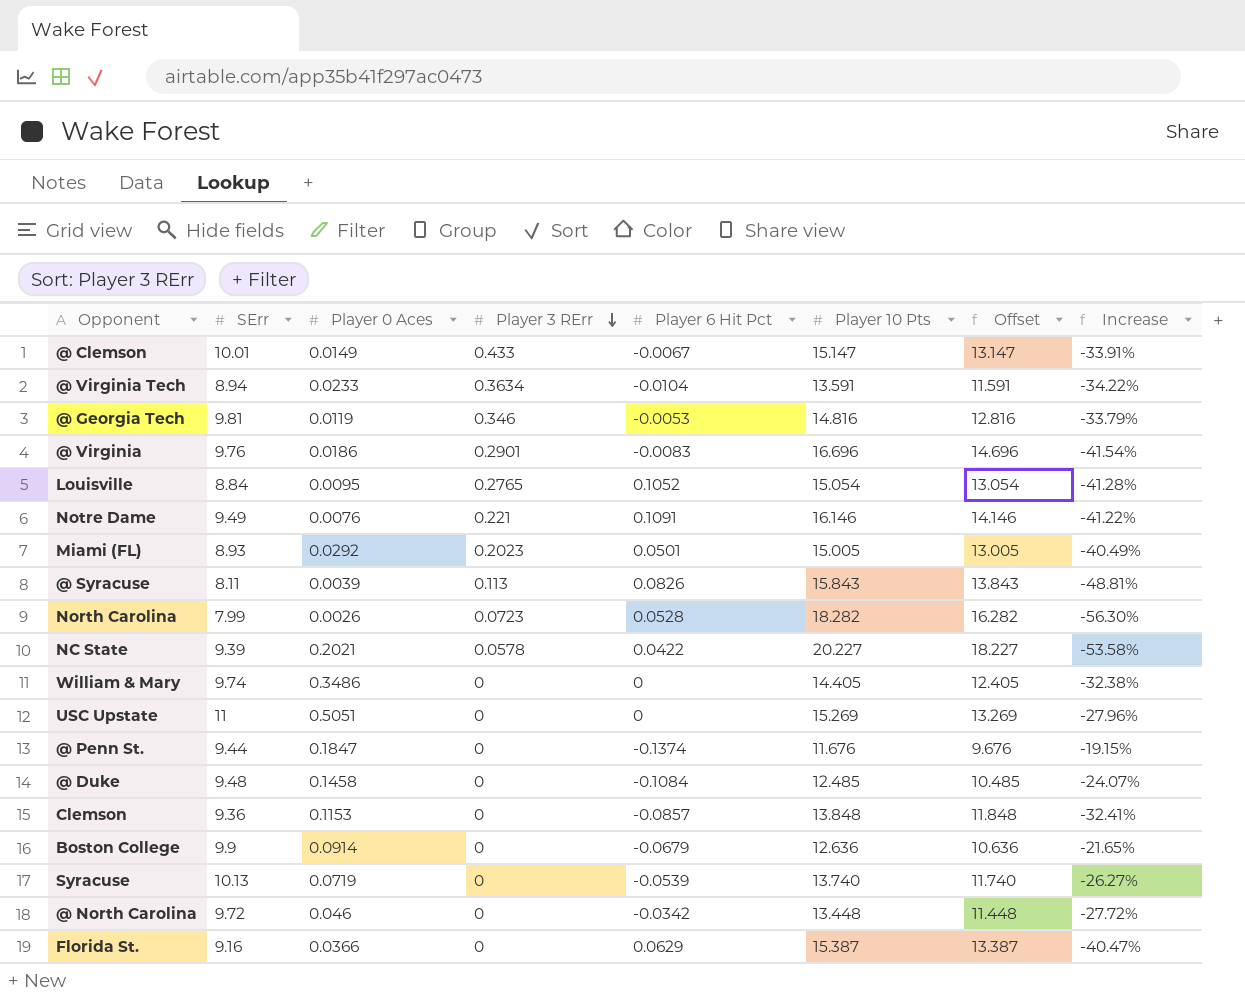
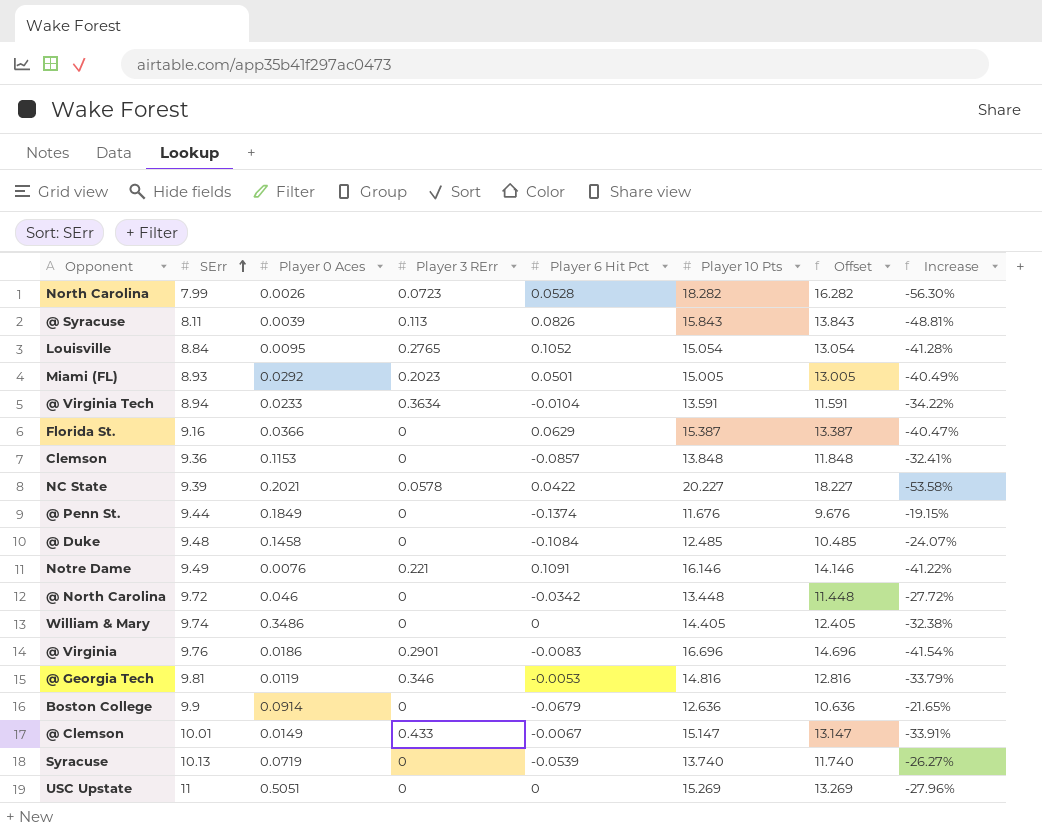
row order: Player 3 RErr descending -> SErr ascending
@ Penn St. | Player 0 Aces: 0.1847 -> 0.1849

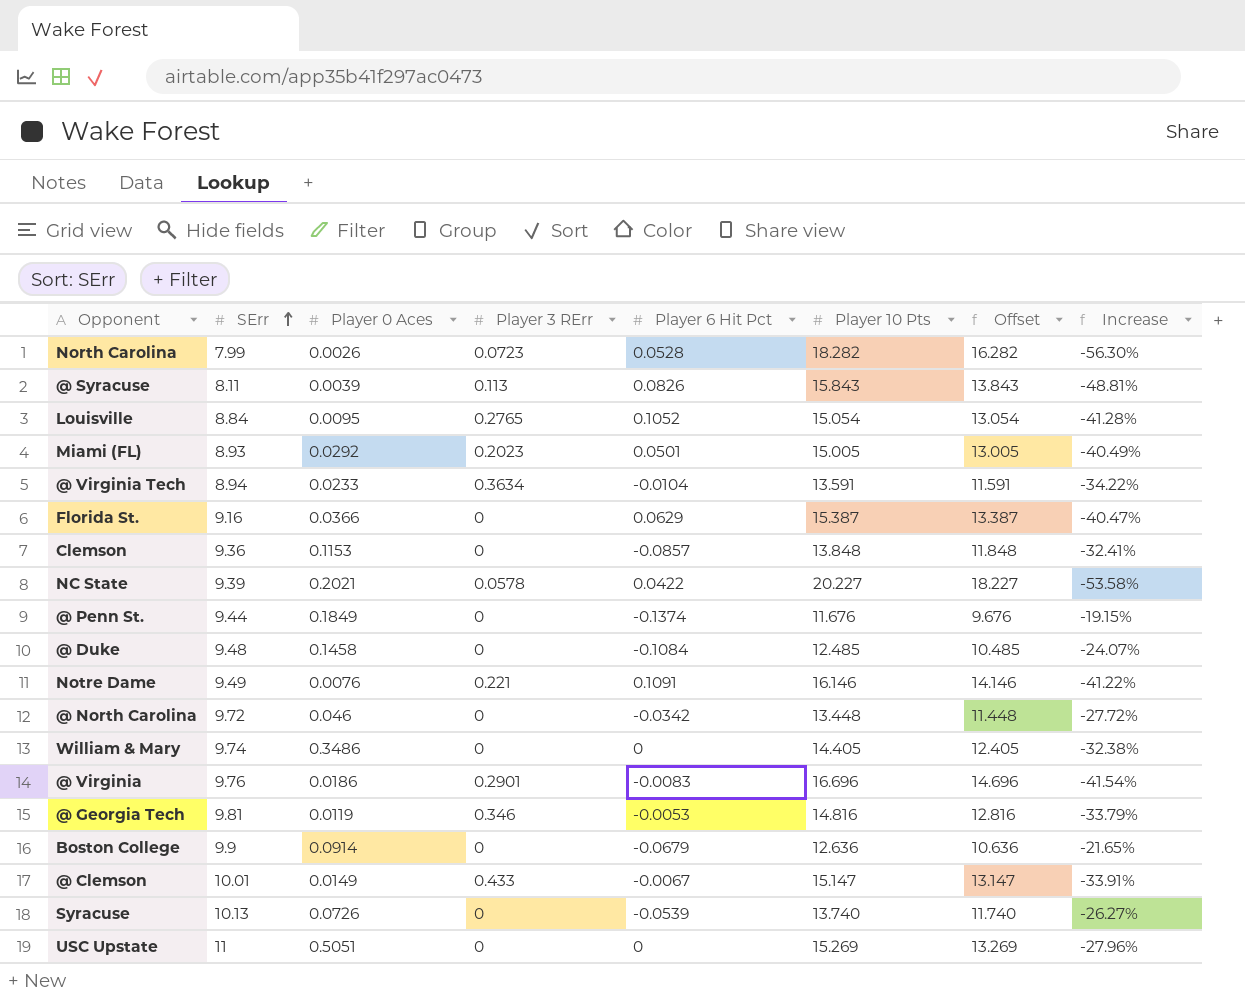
Syracuse | Player 0 Aces: 0.0719 -> 0.0726

